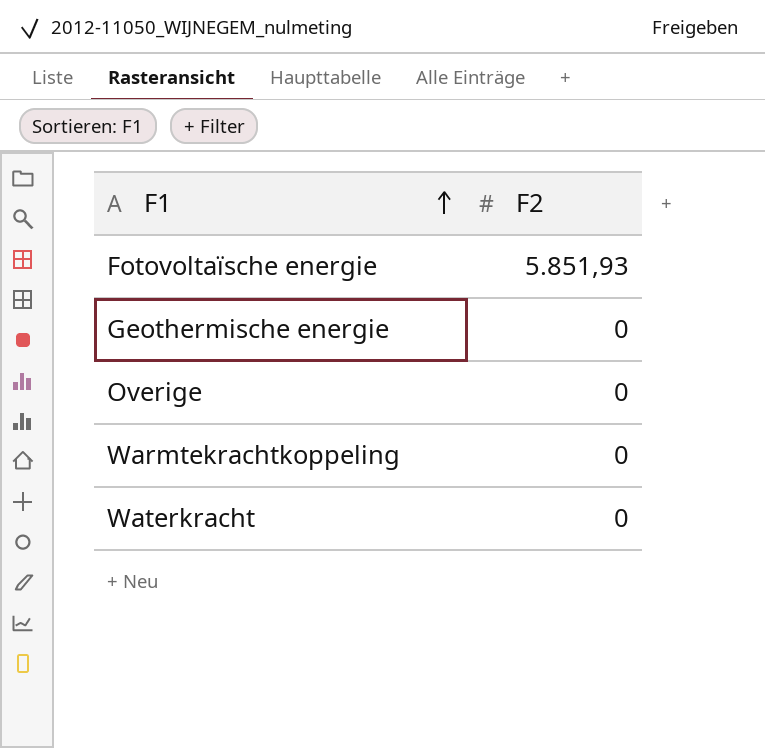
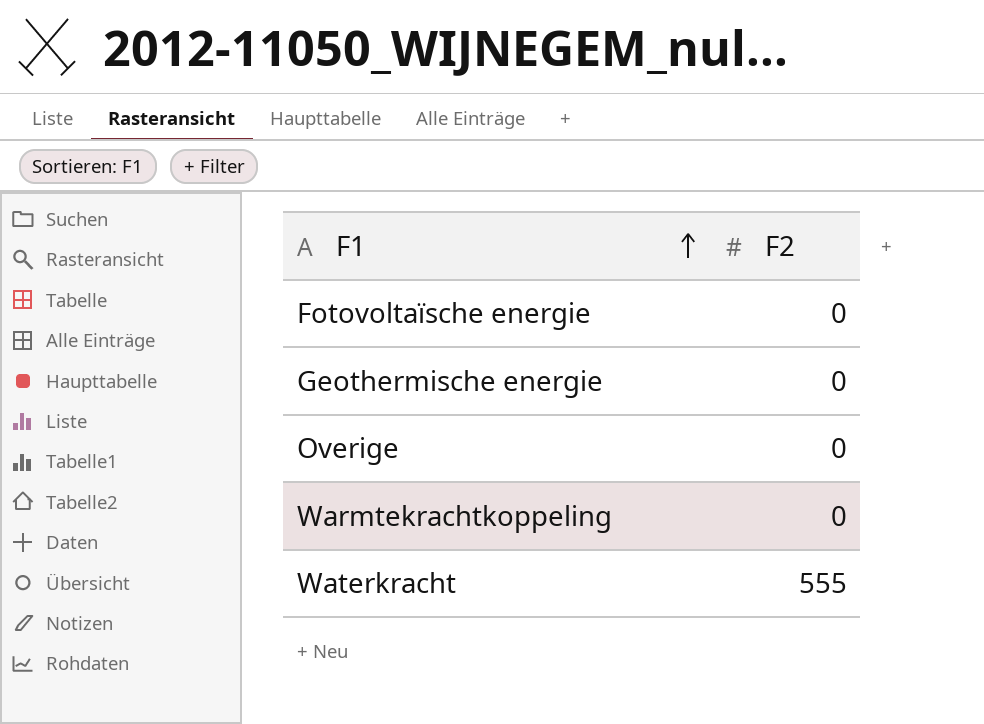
Fotovoltaïsche energie | F2: 5.851,93 -> 0
Waterkracht | F2: 0 -> 555

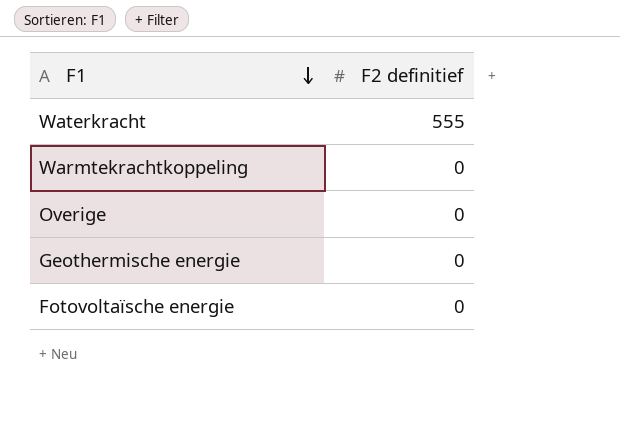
row order: F1 ascending -> F1 descending
column name: F2 -> F2 definitief

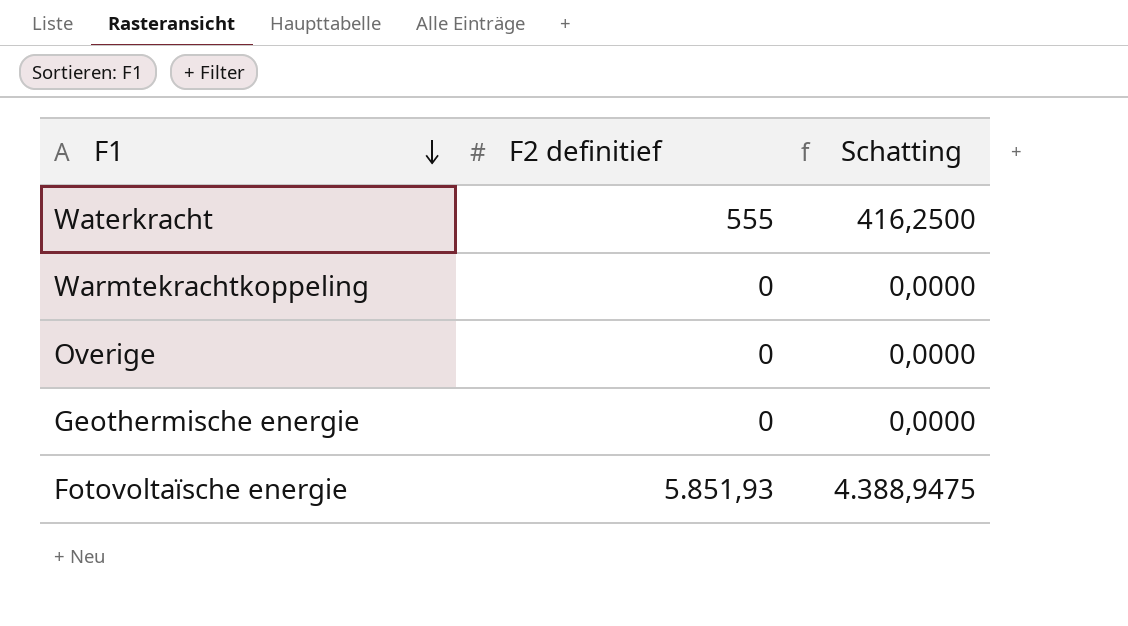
column Schatting | formula: none -> [F2 definitief] * 0,75
Fotovoltaïsche energie | F2 definitief: 0 -> 5.851,93

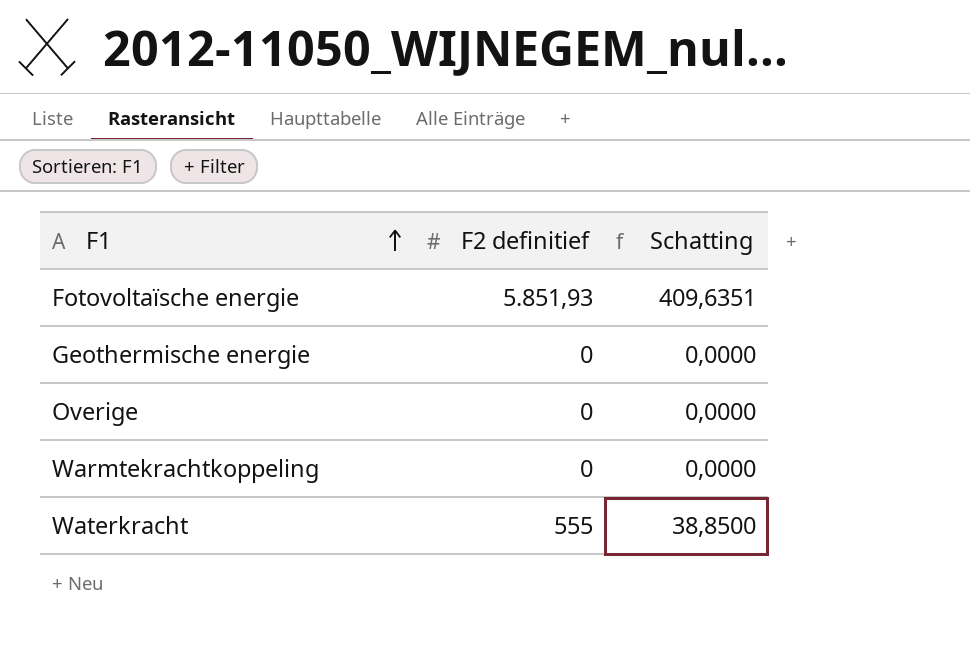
row order: F1 descending -> F1 ascending
column Schatting | formula: [F2 definitief] * 0,75 -> [F2 definitief] * 0,07

